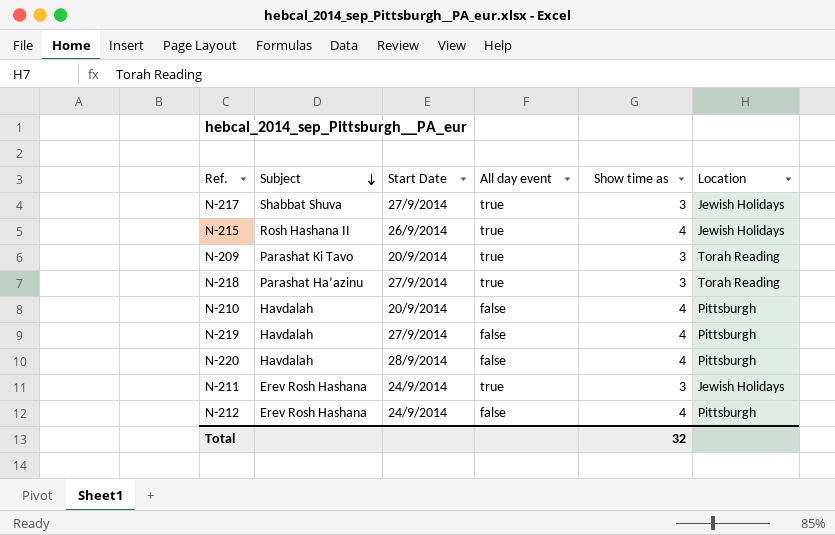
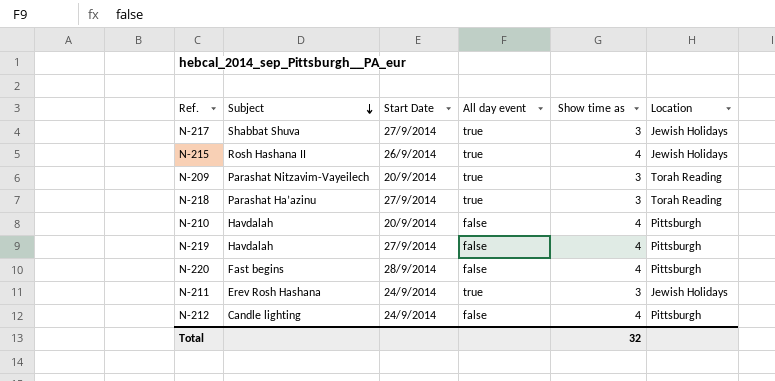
N-209 | Subject: Parashat Ki Tavo -> Parashat Nitzavim-Vayeilech
N-220 | Subject: Havdalah -> Fast begins
N-212 | Subject: Erev Rosh Hashana -> Candle lighting

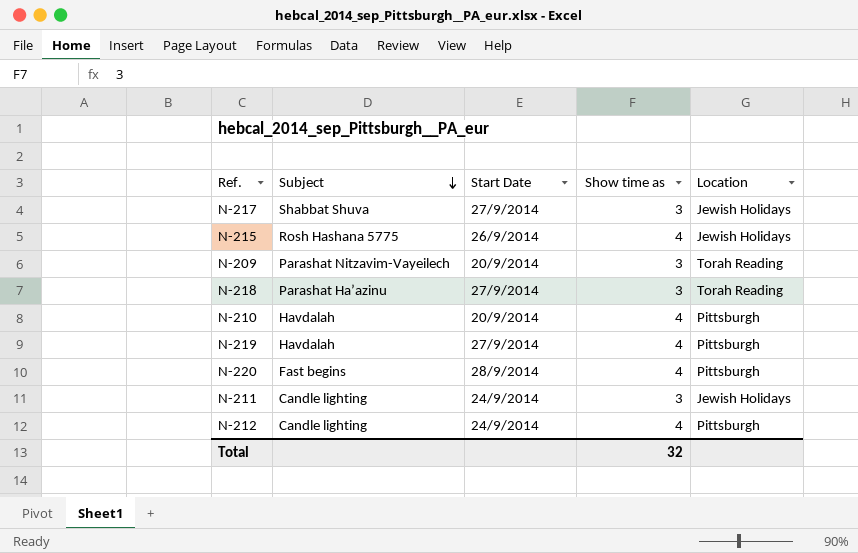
column All day event | position: 4 -> none
N-215 | Subject: Rosh Hashana II -> Rosh Hashana 5775
N-211 | Subject: Erev Rosh Hashana -> Candle lighting

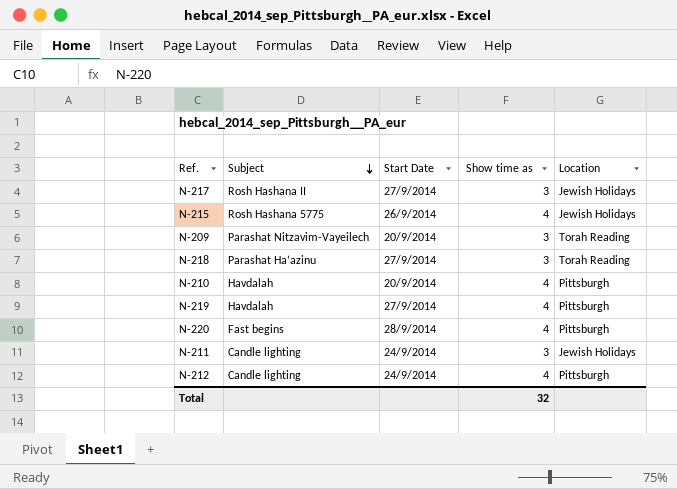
N-217 | Subject: Shabbat Shuva -> Rosh Hashana II

